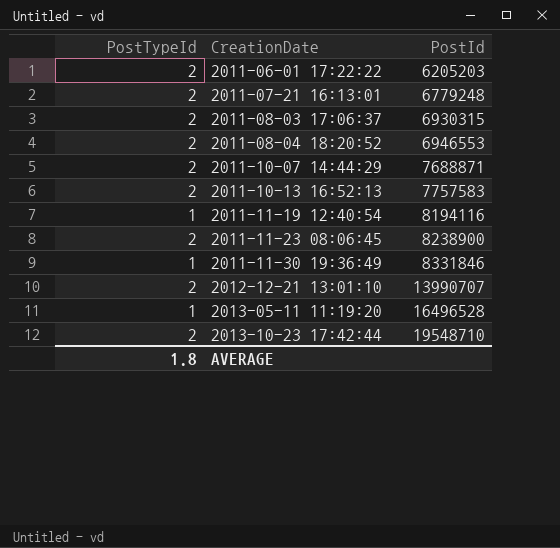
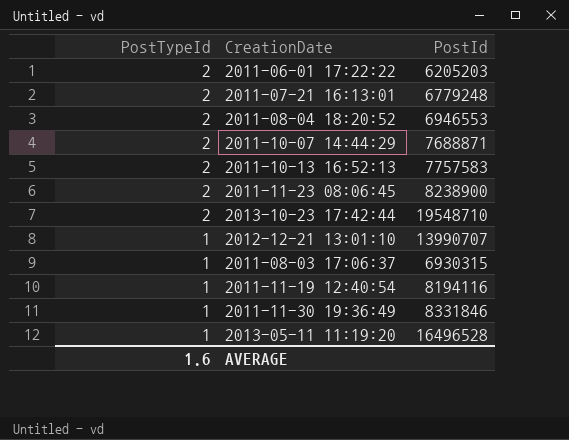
row order: CreationDate ascending -> PostTypeId descending
2012-12-21 13:01:10 | PostTypeId: 2 -> 1
2011-08-03 17:06:37 | PostTypeId: 2 -> 1
AVERAGE | PostTypeId: 1.8 -> 1.6

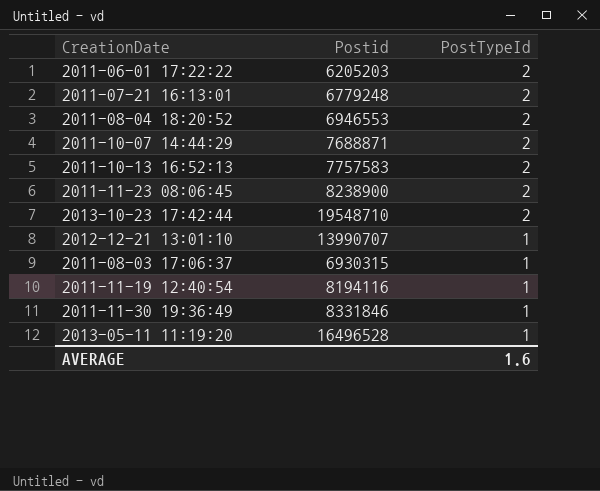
column name: PostId -> Postid
column PostTypeId | position: 1 -> 3

